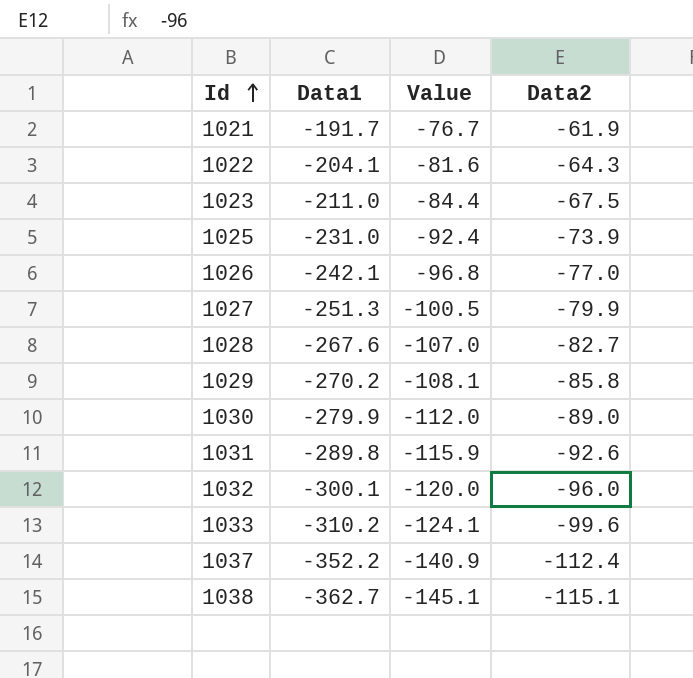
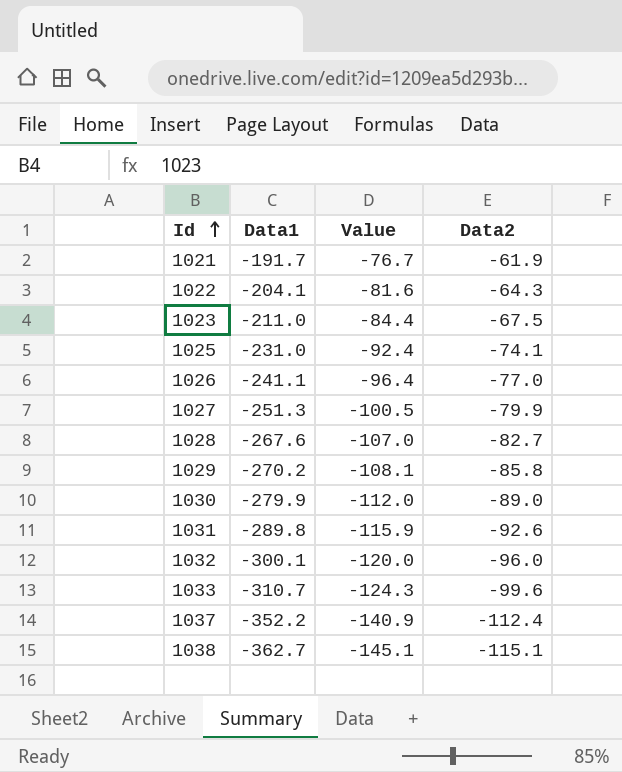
1025 | Data2: -73.9 -> -74.1
1026 | Data1: -242.1 -> -241.1
1026 | Value: -96.8 -> -96.4
1033 | Data1: -310.2 -> -310.7
1033 | Value: -124.1 -> -124.3

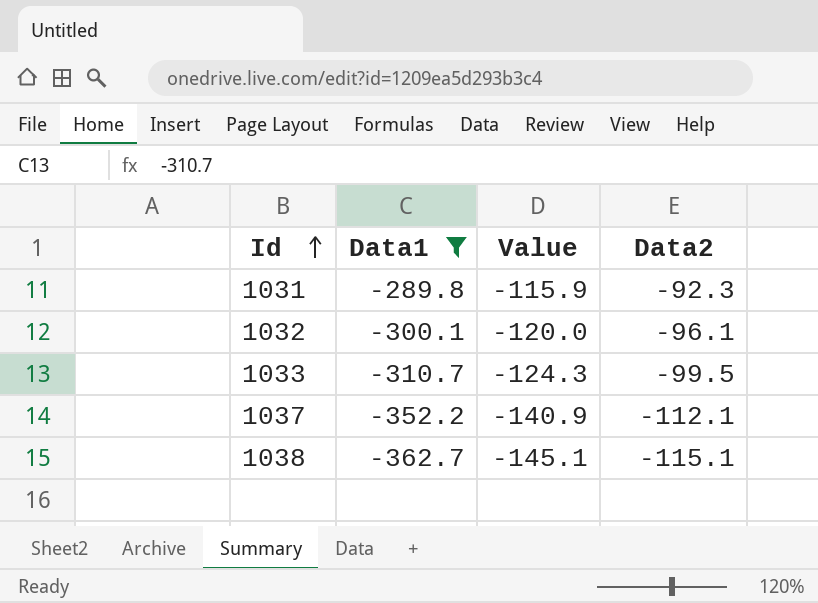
filter: none -> Data1 <= -289.8
1031 | Data2: -92.6 -> -92.3
1032 | Data2: -96.0 -> -96.1
1033 | Data2: -99.6 -> -99.5
1037 | Data2: -112.4 -> -112.1

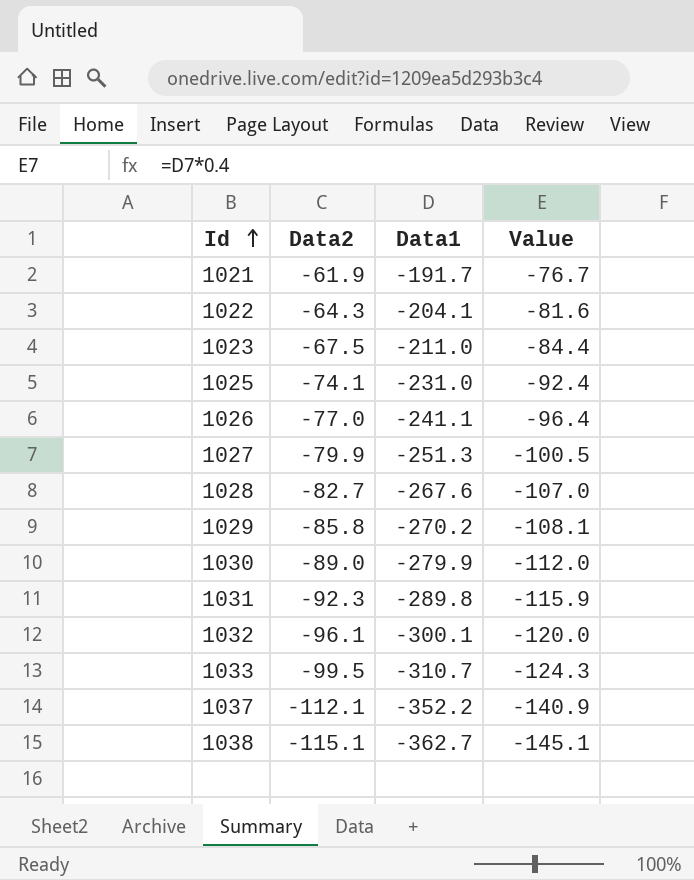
filter: Data1 <= -289.8 -> none
column Data2 | position: 4 -> 2

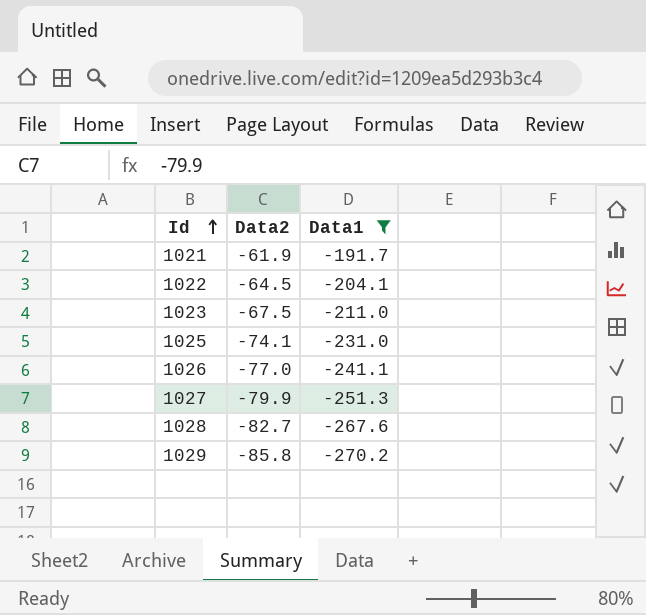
filter: none -> Data1 >= -270.2
column Value | formula: [Data1] * 0.4 -> none
1022 | Data2: -64.3 -> -64.5

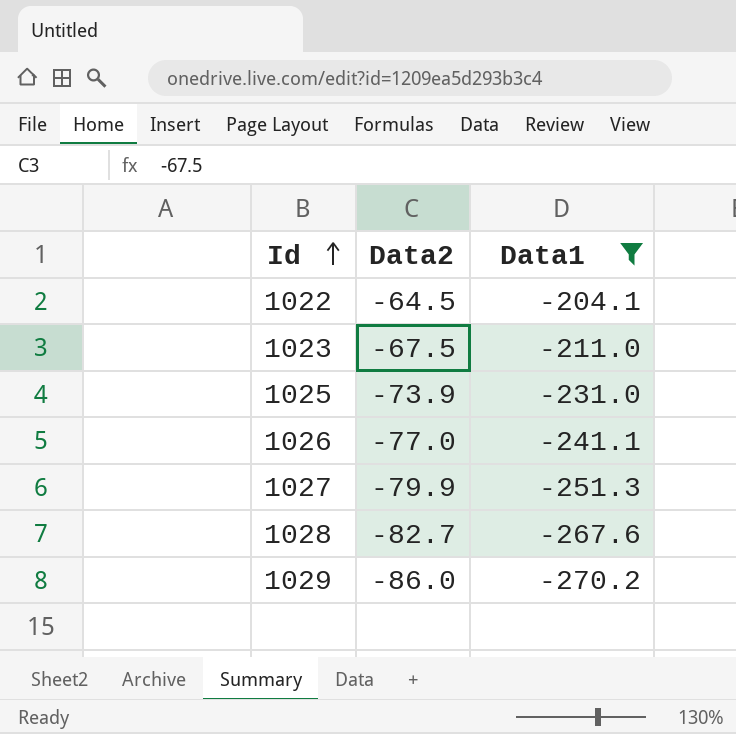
row 1021: -61.9 | -191.7 -> none
1025 | Data2: -74.1 -> -73.9
1029 | Data2: -85.8 -> -86.0

